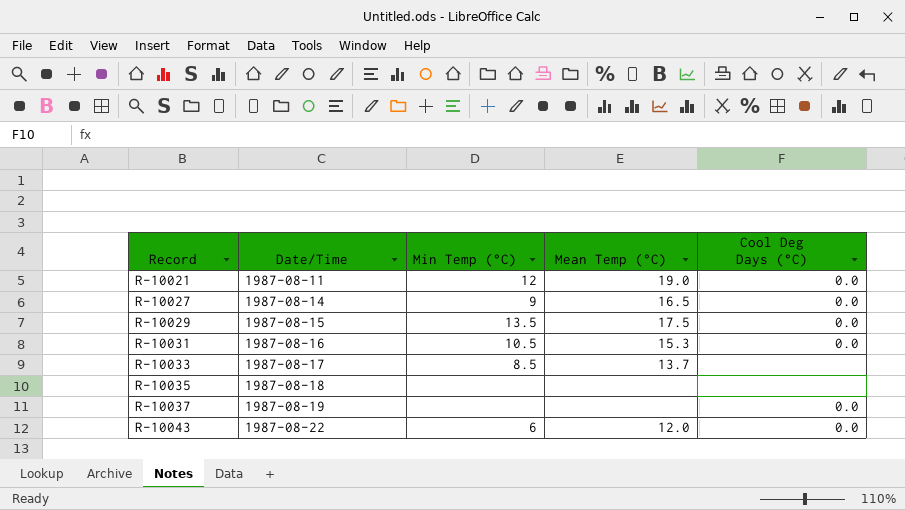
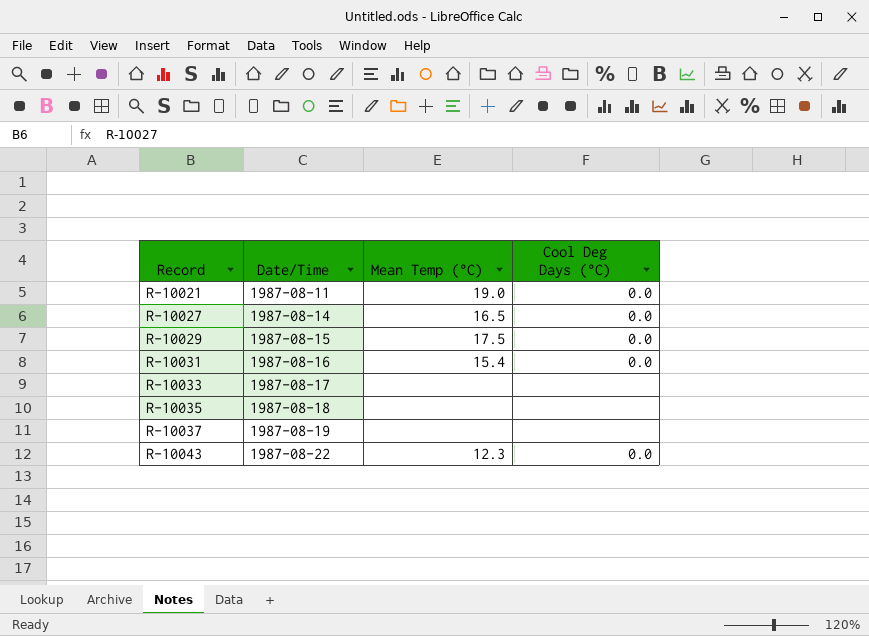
column Min Temp (°C) | position: 3 -> none
R-10031 | Mean Temp (°C): 15.3 -> 15.4
R-10033 | Mean Temp (°C): 13.7 -> none
R-10037 | Cool Deg Days (°C): 0.0 -> none
R-10043 | Mean Temp (°C): 12.0 -> 12.3

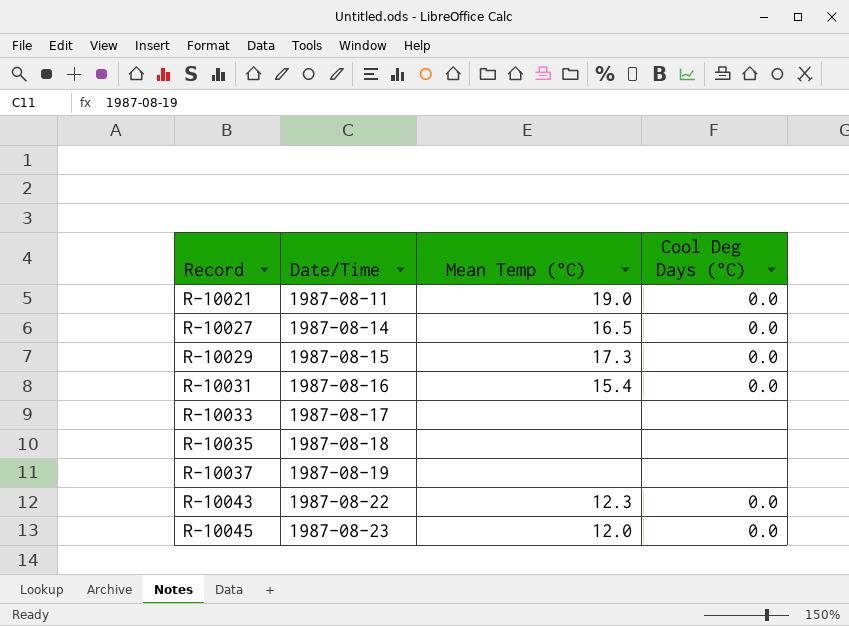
R-10029 | Mean Temp (°C): 17.5 -> 17.3
row R-10045: none -> 1987-08-23 | 12.0 | 0.0

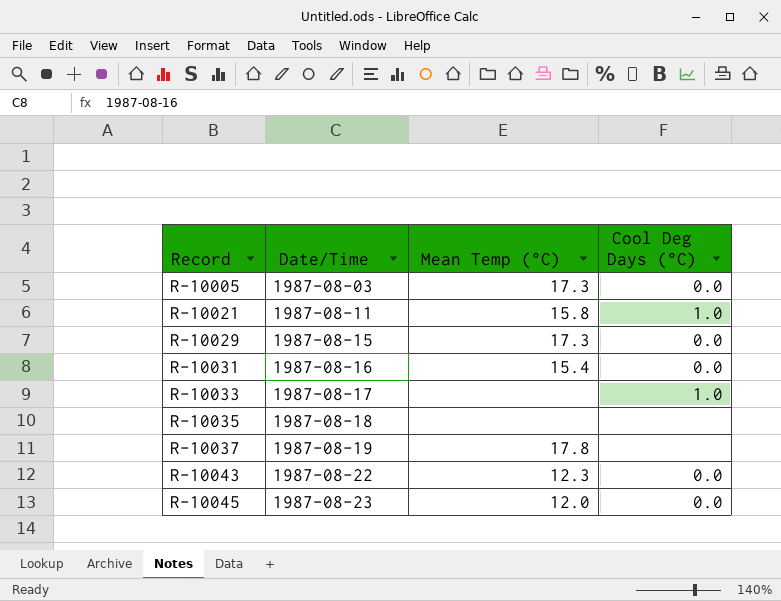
row R-10027: 1987-08-14 | 16.5 | 0.0 -> none
row R-10005: none -> 1987-08-03 | 17.3 | 0.0
R-10021 | Mean Temp (°C): 19.0 -> 15.8
R-10021 | Cool Deg Days (°C): 0.0 -> 1.0
R-10033 | Cool Deg Days (°C): none -> 1.0
R-10037 | Mean Temp (°C): none -> 17.8

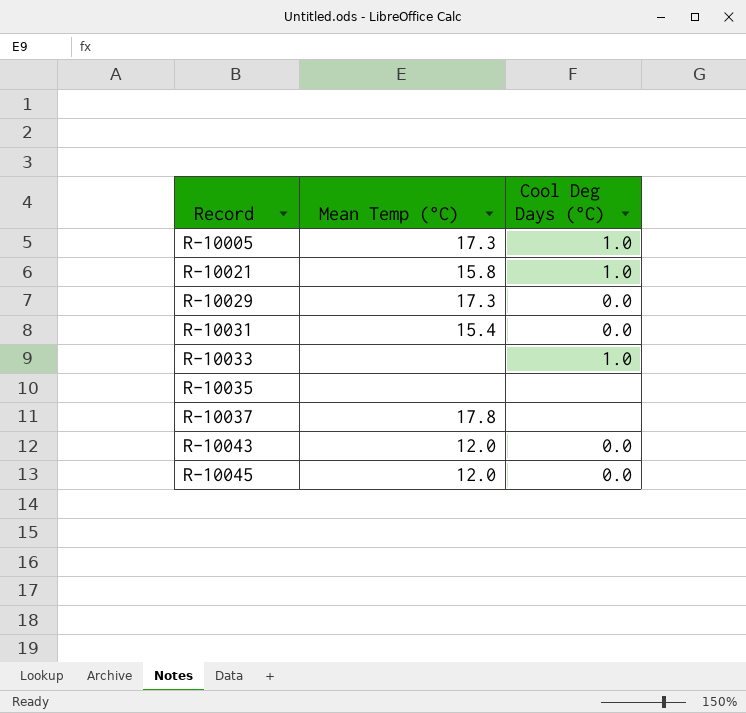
column Date/Time | position: 2 -> none
R-10005 | Cool Deg Days (°C): 0.0 -> 1.0
R-10043 | Mean Temp (°C): 12.3 -> 12.0

